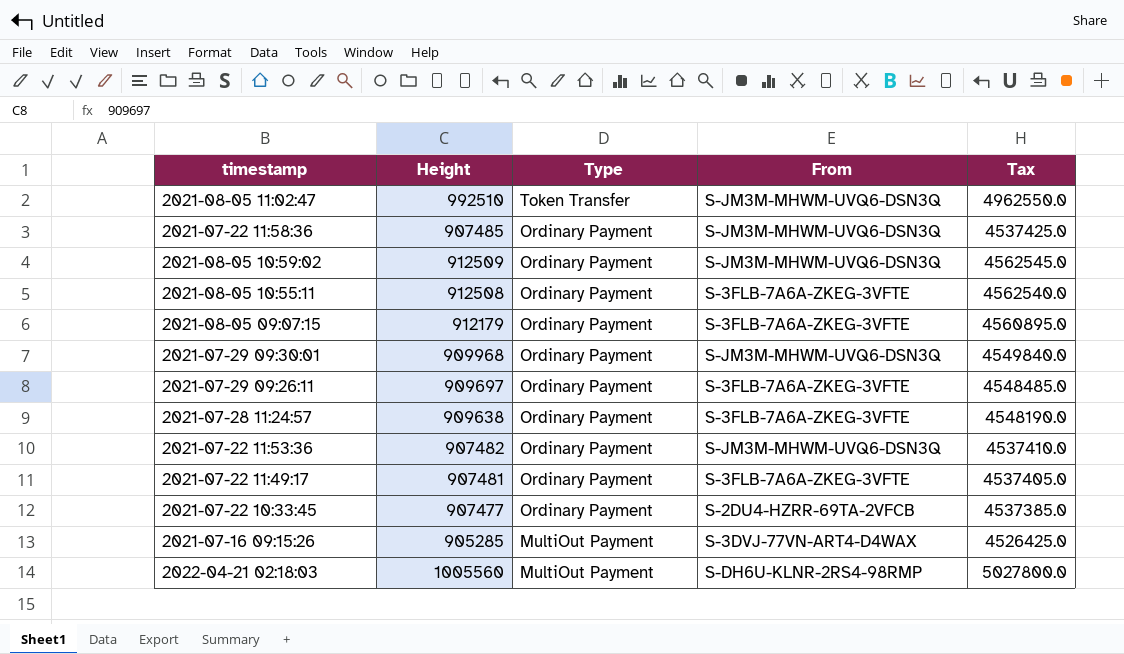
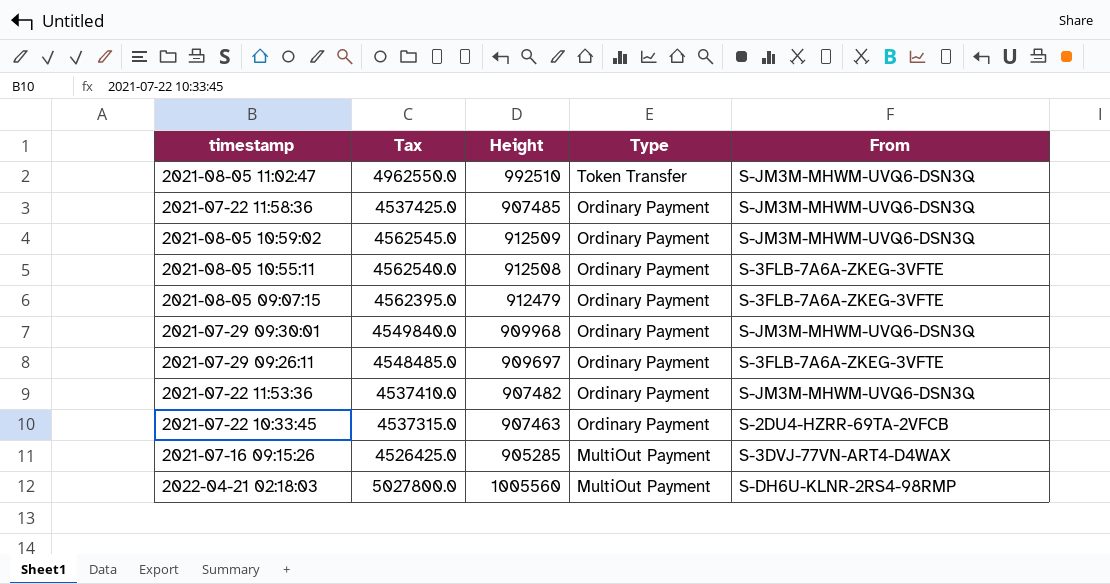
column Tax | position: 5 -> 2
row 2021-07-28 11:24:57: 909638 | Ordinary Payment | S-3FLB-7A6A-ZKEG-3VFTE | 4548190.0 -> none
row 2021-07-22 11:49:17: 907481 | Ordinary Payment | S-3FLB-7A6A-ZKEG-3VFTE | 4537405.0 -> none
2021-08-05 09:07:15 | Tax: 4560895.0 -> 4562395.0
2021-08-05 09:07:15 | Height: 912179 -> 912479
2021-07-22 10:33:45 | Tax: 4537385.0 -> 4537315.0
2021-07-22 10:33:45 | Height: 907477 -> 907463

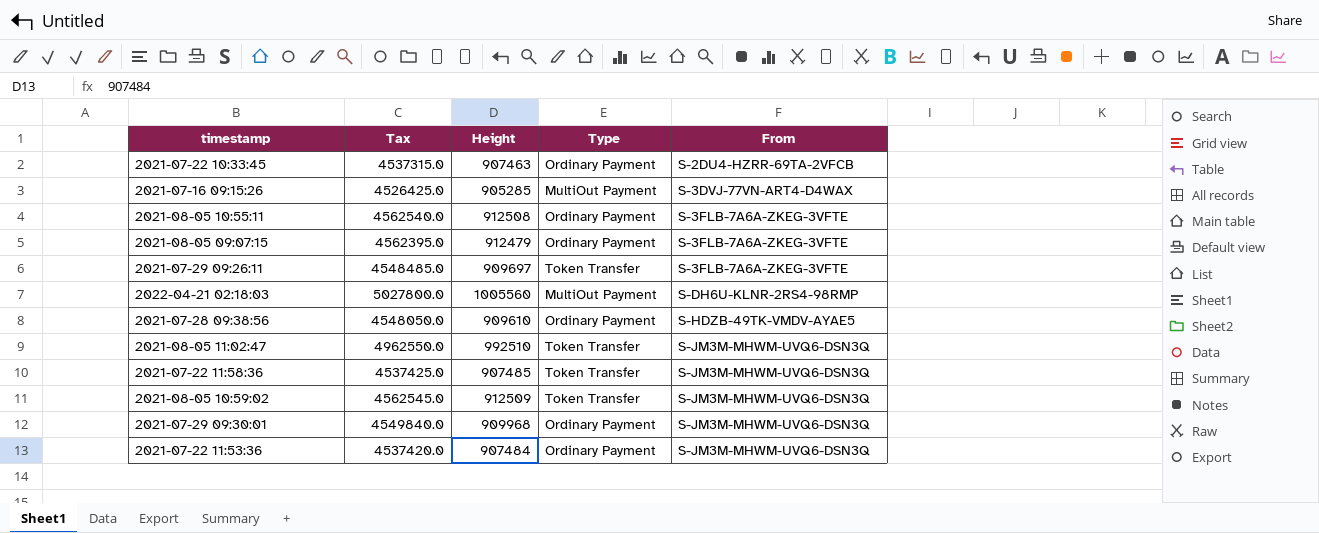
row order: Type descending -> From ascending
2021-07-29 09:26:11 | Type: Ordinary Payment -> Token Transfer
row 2021-07-28 09:38:56: none -> 4548050.0 | 909610 | Ordinary Payment | S-HDZB-49TK-VMDV-AYAE5
2021-07-22 11:58:36 | Type: Ordinary Payment -> Token Transfer
2021-08-05 10:59:02 | Type: Ordinary Payment -> Token Transfer
2021-07-22 11:53:36 | Tax: 4537410.0 -> 4537420.0
2021-07-22 11:53:36 | Height: 907482 -> 907484

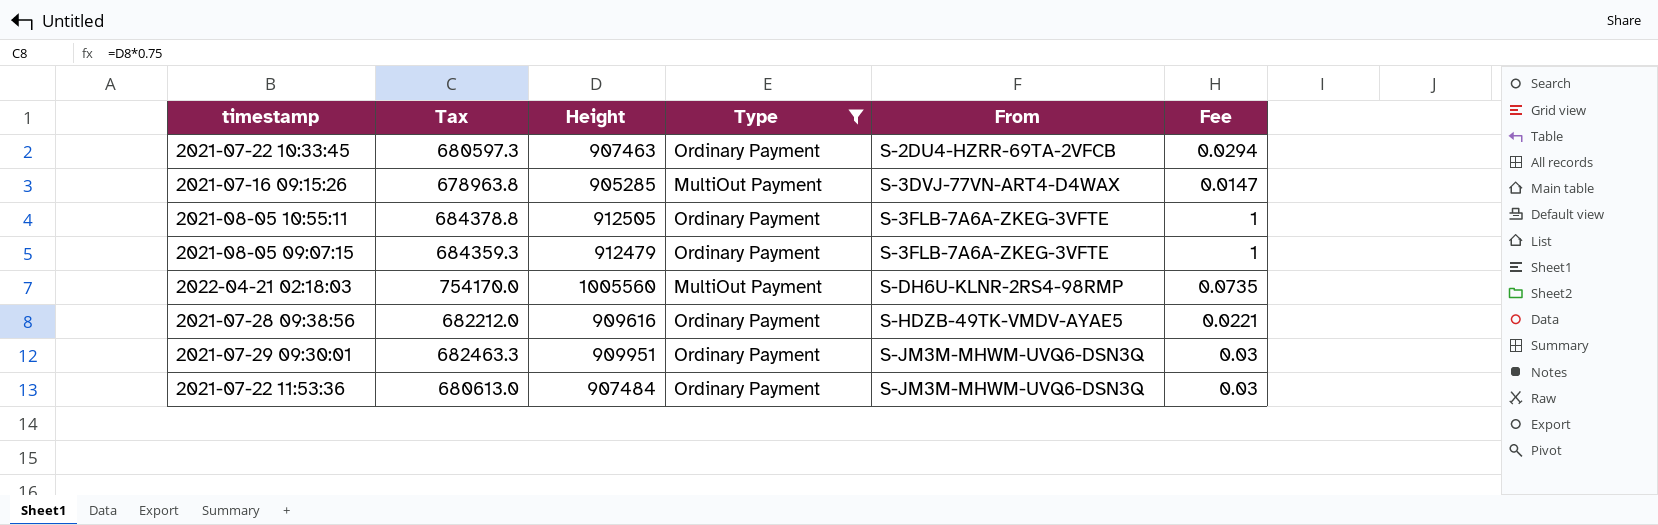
filter: none -> Type != Token Transfer
column Tax | formula: [Height] * 5 -> [Height] * 0.75
column Fee | position: none -> 6
2021-08-05 10:55:11 | Height: 912508 -> 912505
2021-07-28 09:38:56 | Height: 909610 -> 909616
2021-07-29 09:30:01 | Height: 909968 -> 909951

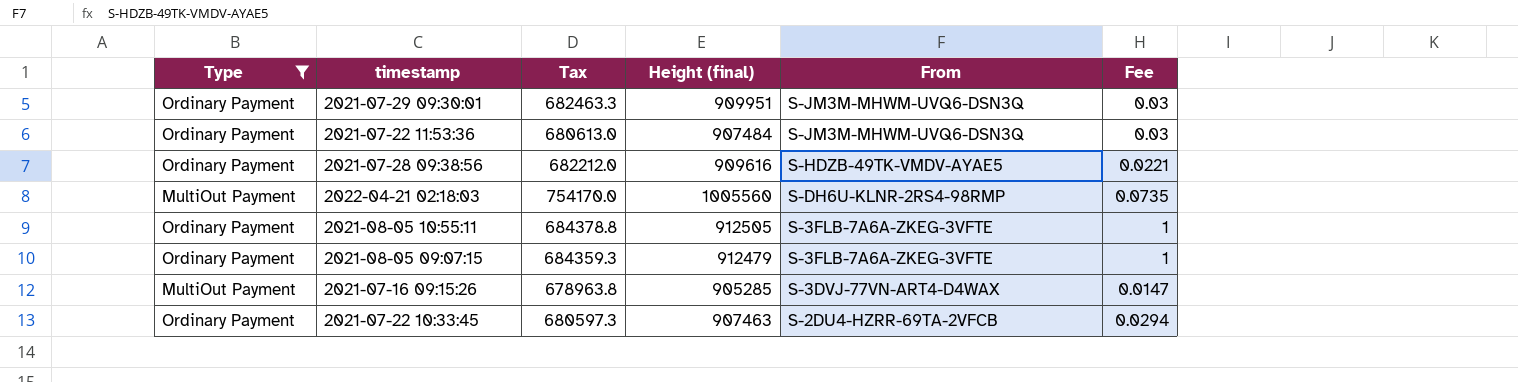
row order: From ascending -> From descending
column Type | position: 4 -> 1
column name: Height -> Height (final)

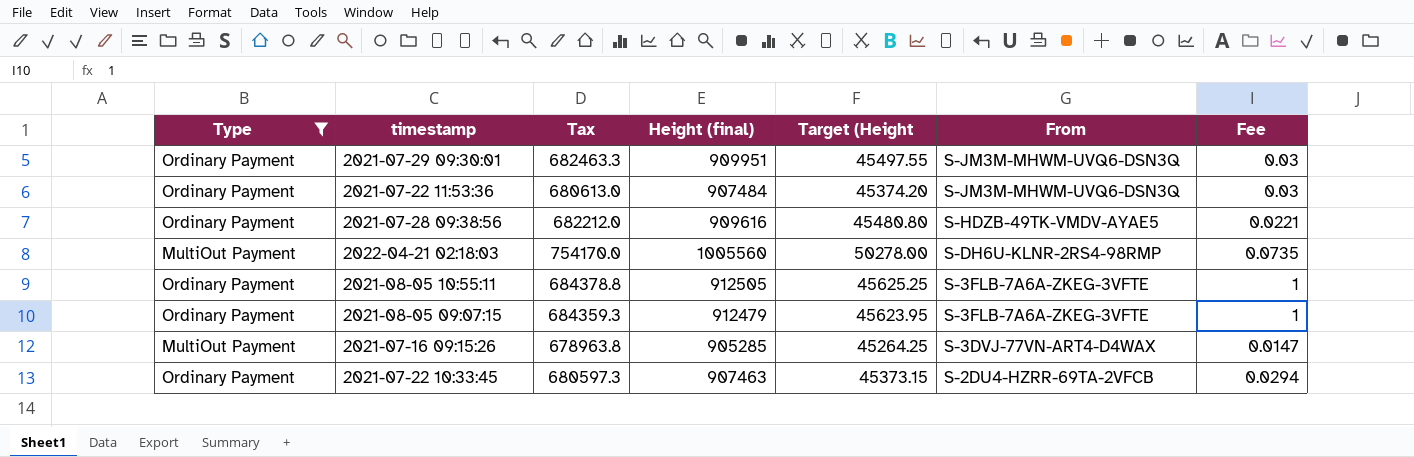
column Target (Height | formula: none -> [Height (final)] * 0.05

